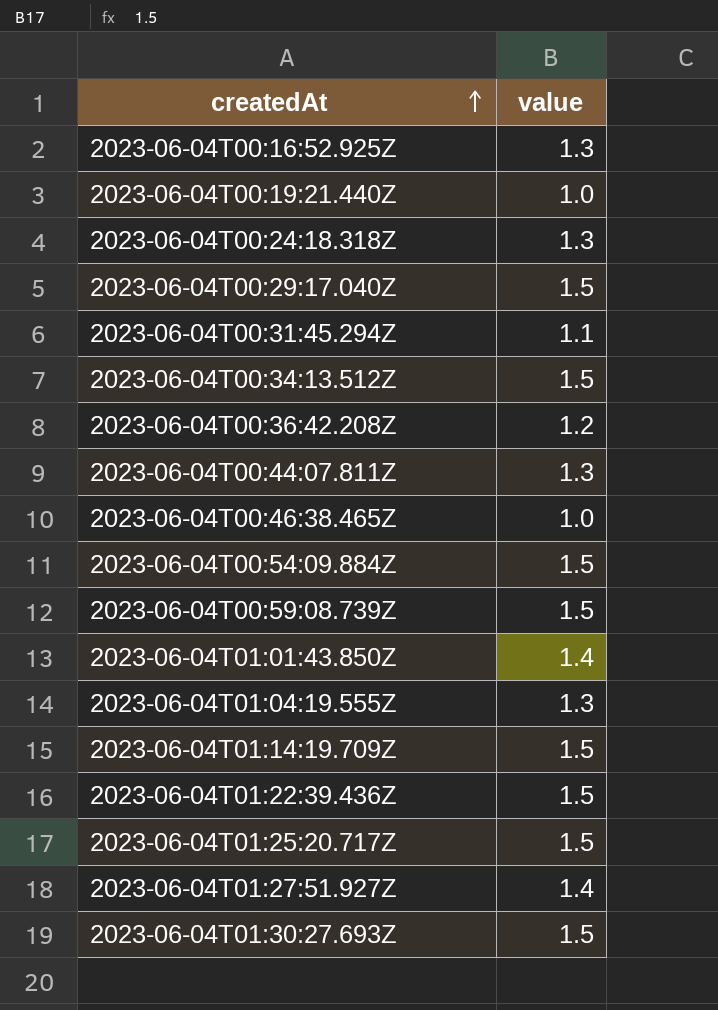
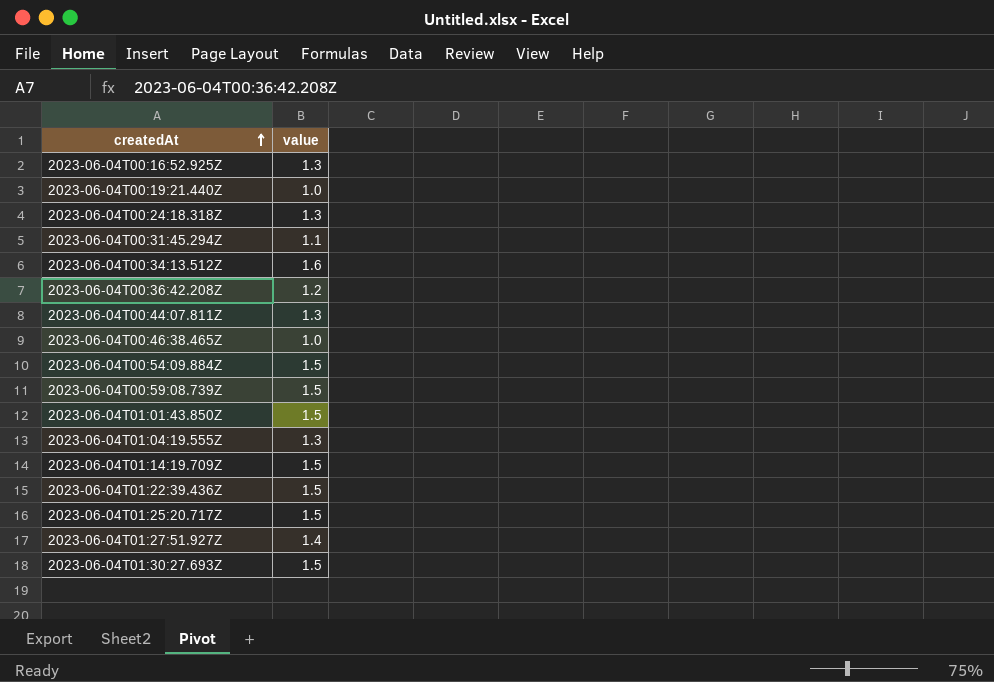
row 2023-06-04T00:29:17.040Z: 1.5 -> none
2023-06-04T00:34:13.512Z | value: 1.5 -> 1.6
2023-06-04T01:01:43.850Z | value: 1.4 -> 1.5

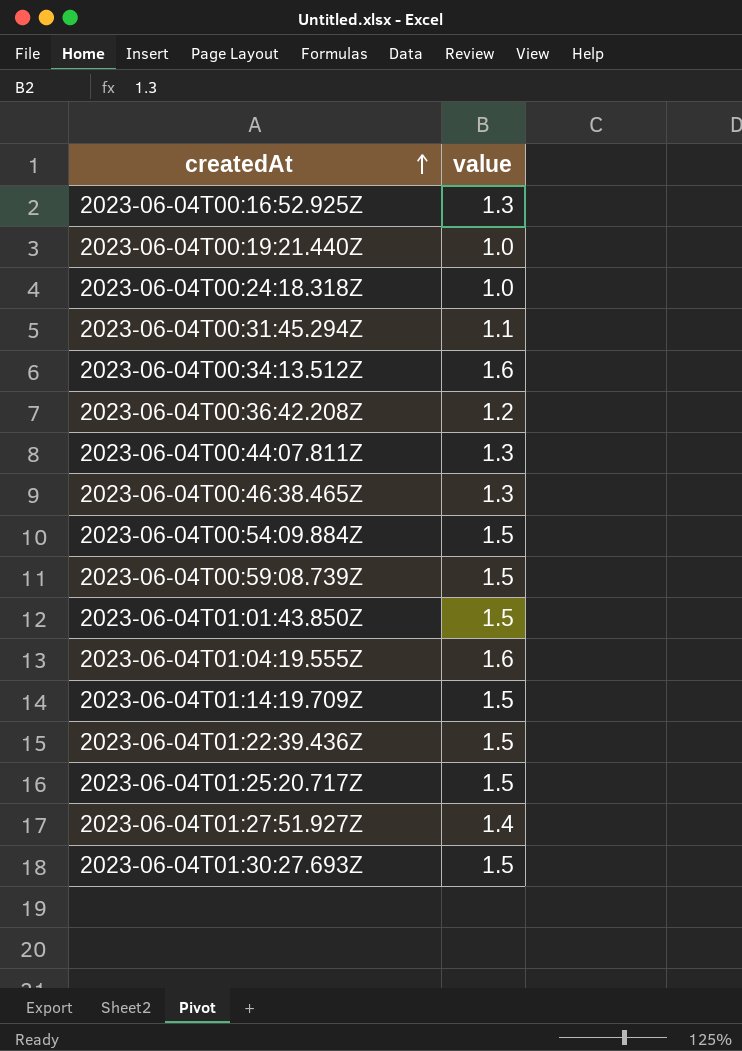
2023-06-04T00:24:18.318Z | value: 1.3 -> 1.0
2023-06-04T00:46:38.465Z | value: 1.0 -> 1.3
2023-06-04T01:04:19.555Z | value: 1.3 -> 1.6

